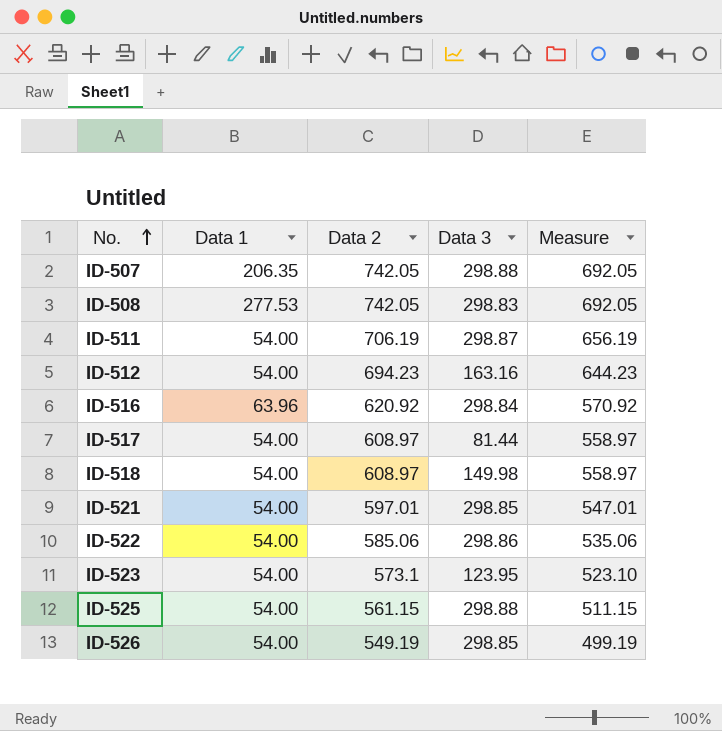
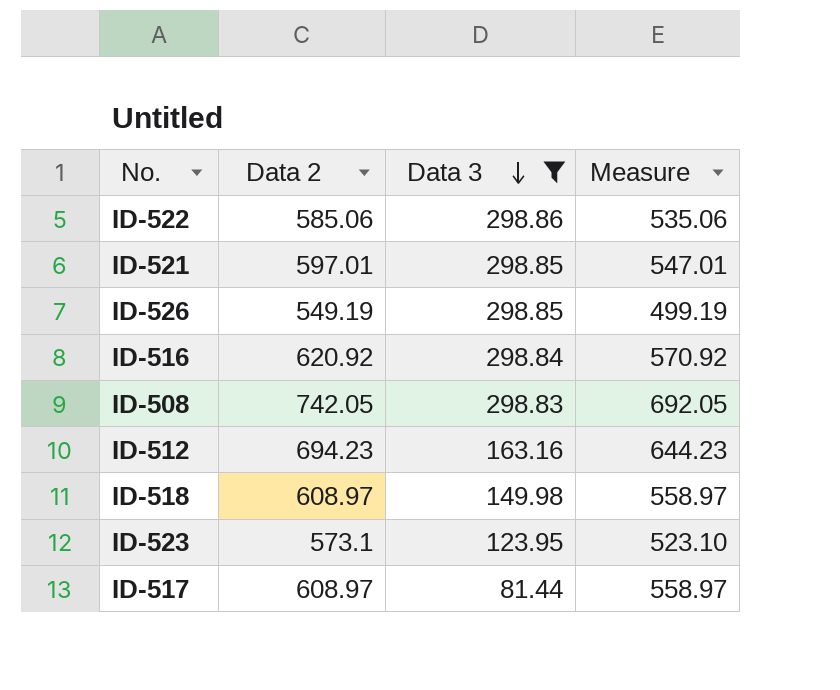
filter: none -> Data 3 <= 298.86
row order: No. ascending -> Data 3 descending
column Data 1 | position: 2 -> none

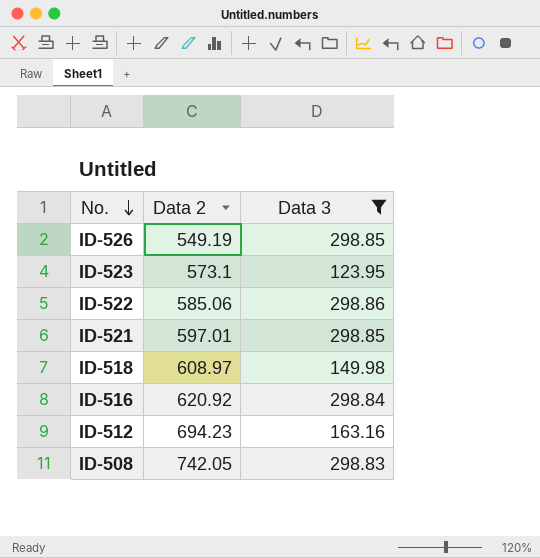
row order: Data 3 descending -> No. descending
column Measure | formula: [Data 2] - 50 -> none
row ID-517: 608.97 | 81.44 | 558.97 -> none

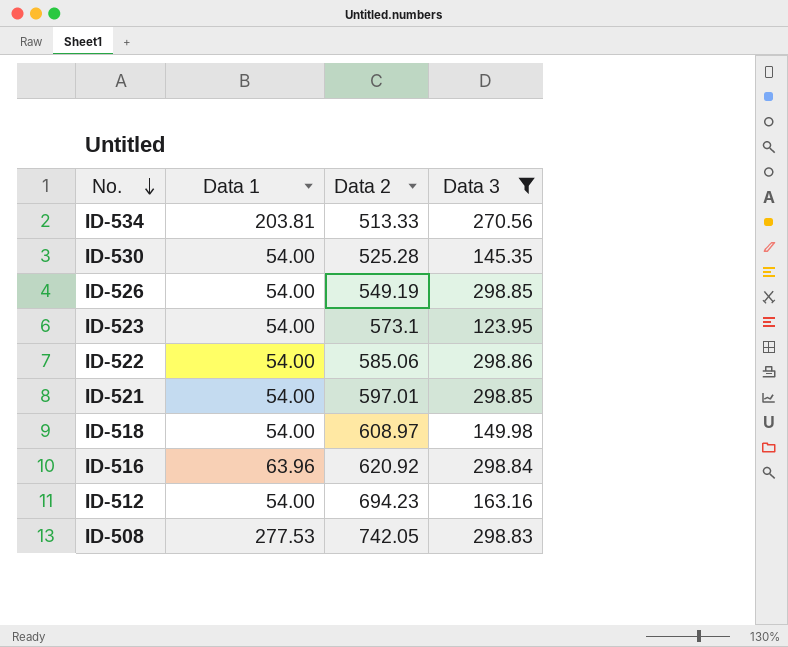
column Data 1 | position: none -> 2
row ID-534: none -> 203.81 | 513.33 | 270.56
row ID-530: none -> 54.00 | 525.28 | 145.35

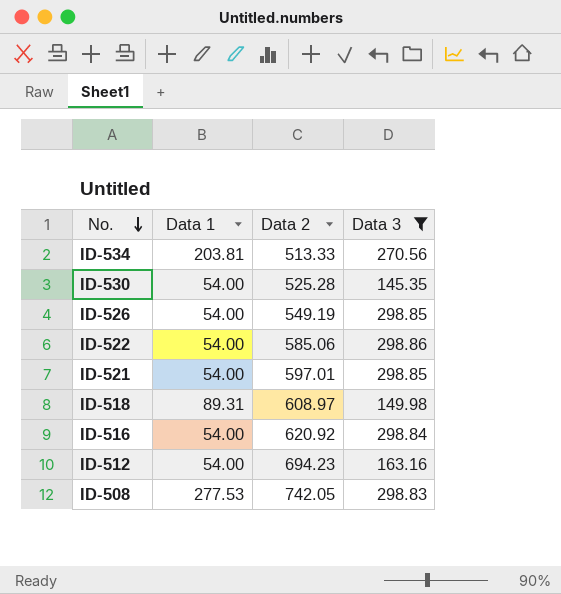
row ID-523: 54.00 | 573.1 | 123.95 -> none
ID-518 | Data 1: 54.00 -> 89.31
ID-516 | Data 1: 63.96 -> 54.00

